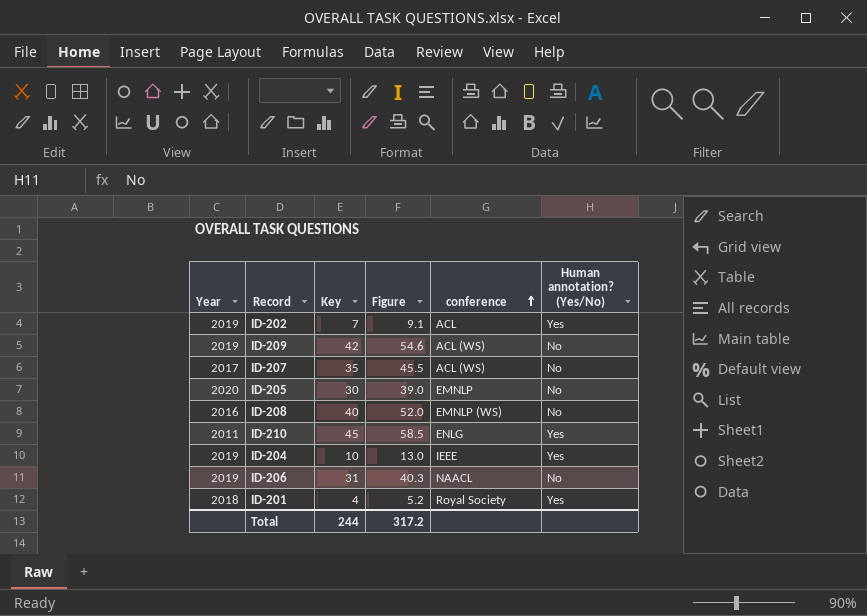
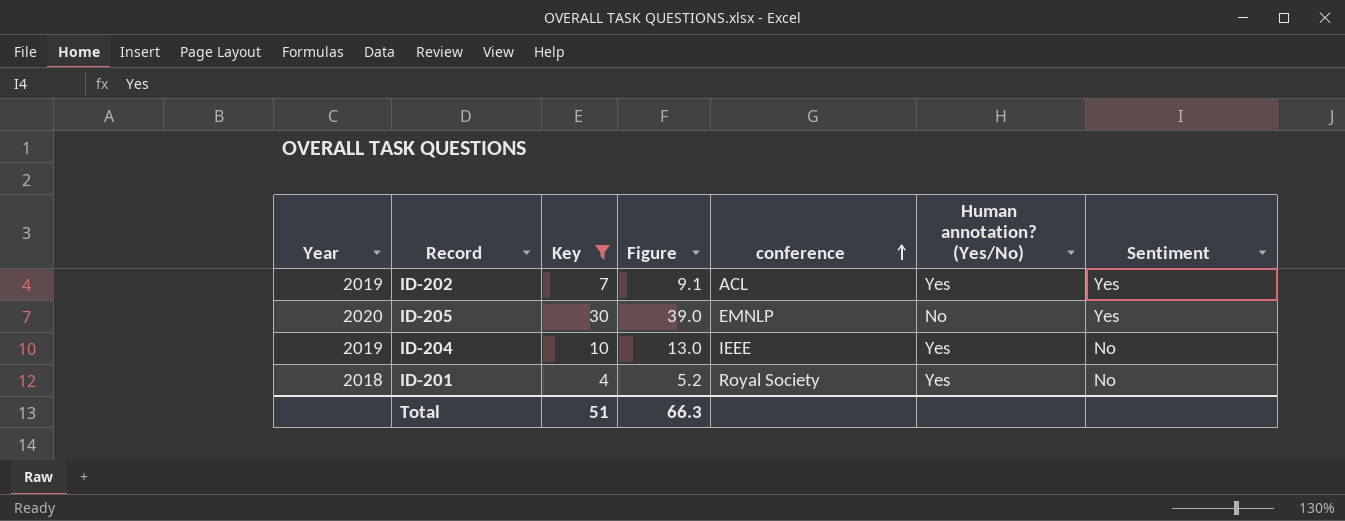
filter: none -> Key <= 30
column Sentiment | position: none -> 7
Total | Key: 244 -> 51
Total | Figure: 317.2 -> 66.3

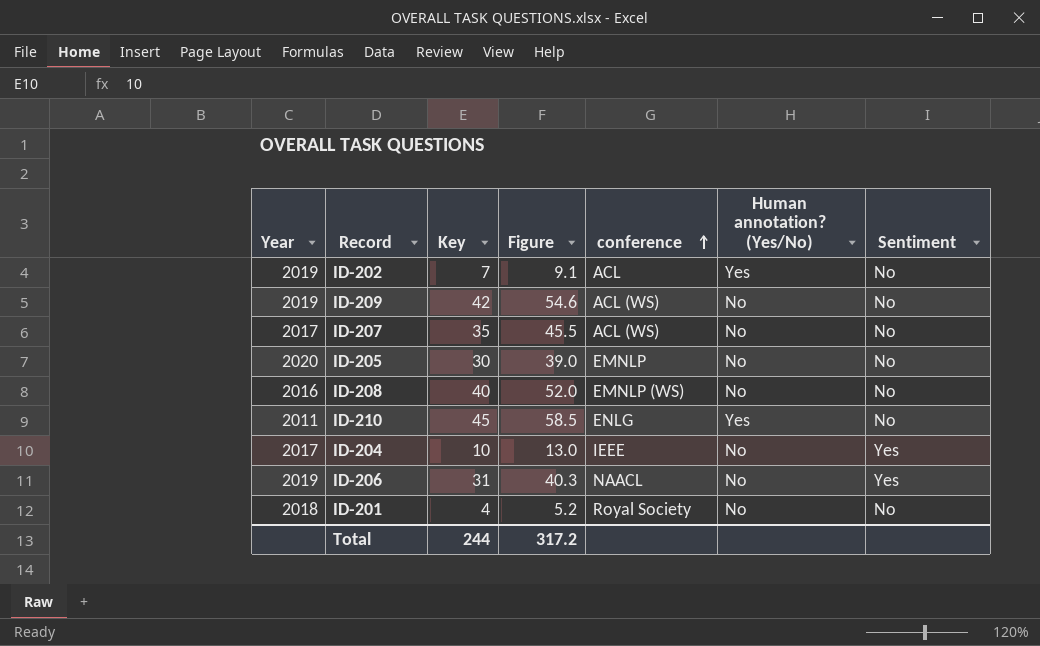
filter: Key <= 30 -> none
ID-202 | Sentiment: Yes -> No
ID-205 | Sentiment: Yes -> No
ID-204 | Year: 2019 -> 2017
ID-204 | Human annotation? (Yes/No): Yes -> No
ID-204 | Sentiment: No -> Yes
ID-201 | Human annotation? (Yes/No): Yes -> No
Total | Key: 51 -> 244
Total | Figure: 66.3 -> 317.2

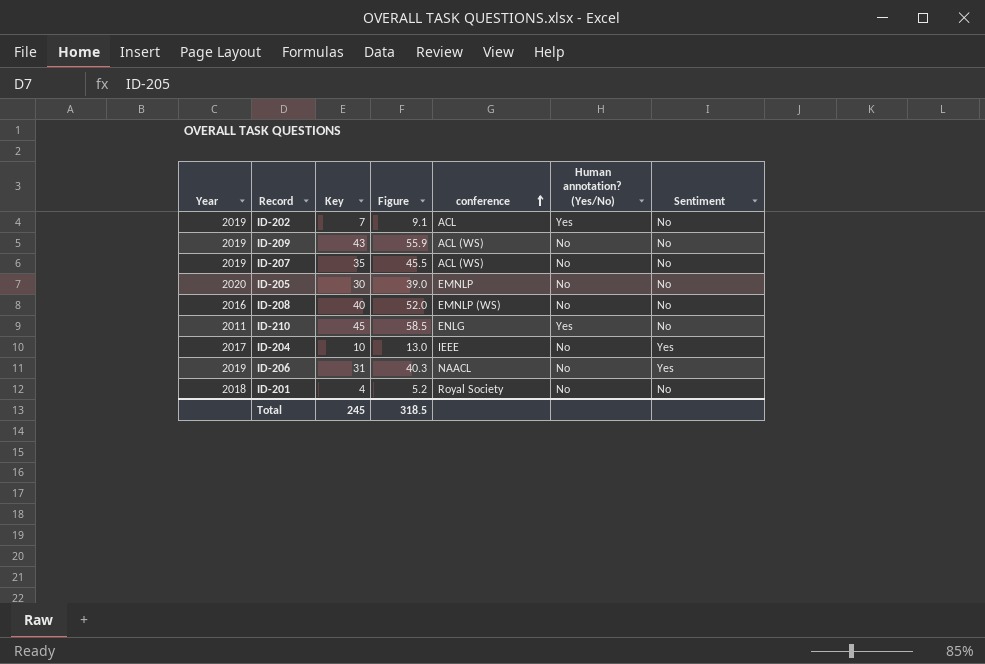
ID-209 | Key: 42 -> 43
ID-209 | Figure: 54.6 -> 55.9
ID-207 | Year: 2017 -> 2019
Total | Key: 244 -> 245
Total | Figure: 317.2 -> 318.5

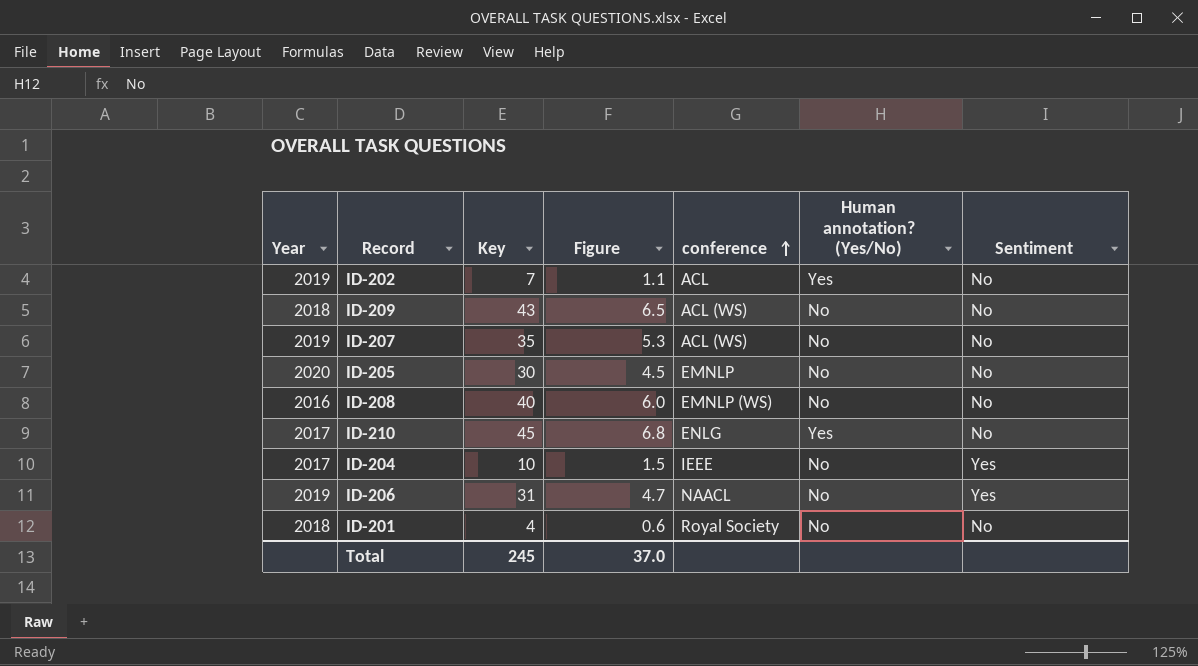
column Figure | formula: [Key] * 1.3 -> [Key] * 0.15
ID-209 | Year: 2019 -> 2018
ID-210 | Year: 2011 -> 2017
Total | Figure: 318.5 -> 37.0

